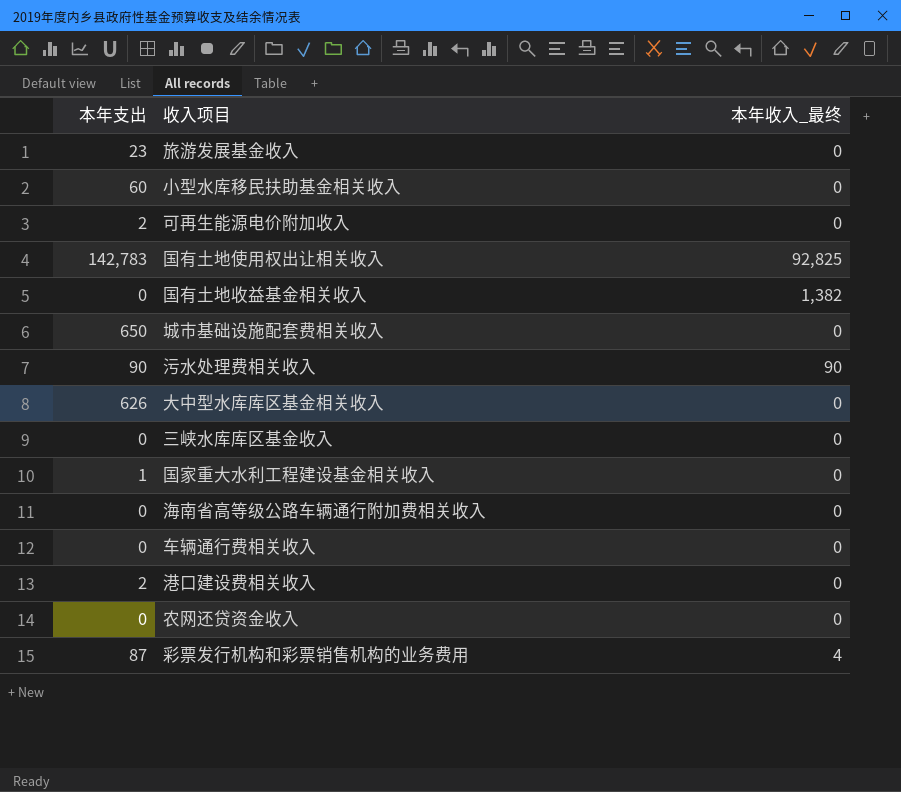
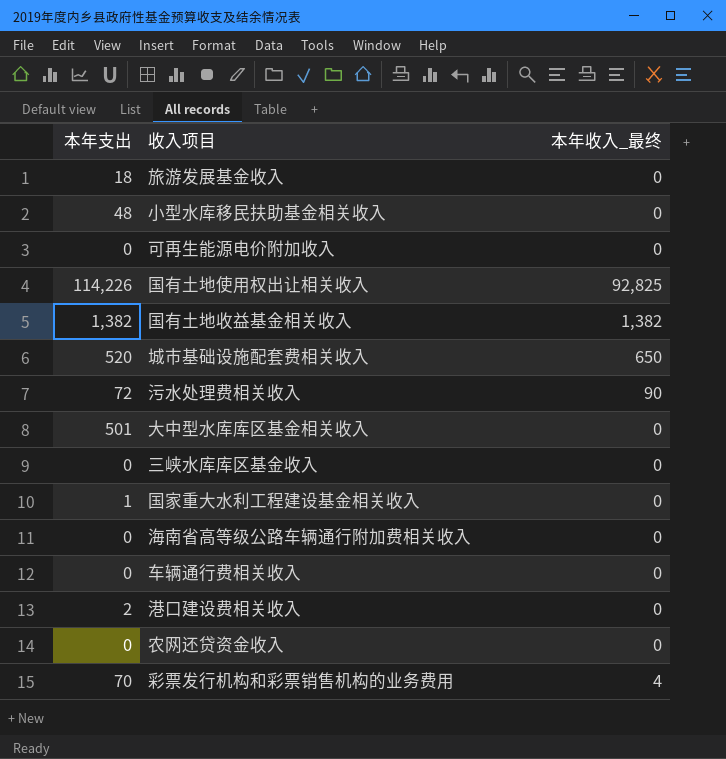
旅游发展基金收入 | 本年支出: 23 -> 18
小型水库移民扶助基金相关收入 | 本年支出: 60 -> 48
可再生能源电价附加收入 | 本年支出: 2 -> 0
国有土地使用权出让相关收入 | 本年支出: 142,783 -> 114,226
国有土地收益基金相关收入 | 本年支出: 0 -> 1,382
城市基础设施配套费相关收入 | 本年支出: 650 -> 520
城市基础设施配套费相关收入 | 本年收入_最终: 0 -> 650
污水处理费相关收入 | 本年支出: 90 -> 72
大中型水库库区基金相关收入 | 本年支出: 626 -> 501
彩票发行机构和彩票销售机构的业务费用 | 本年支出: 87 -> 70

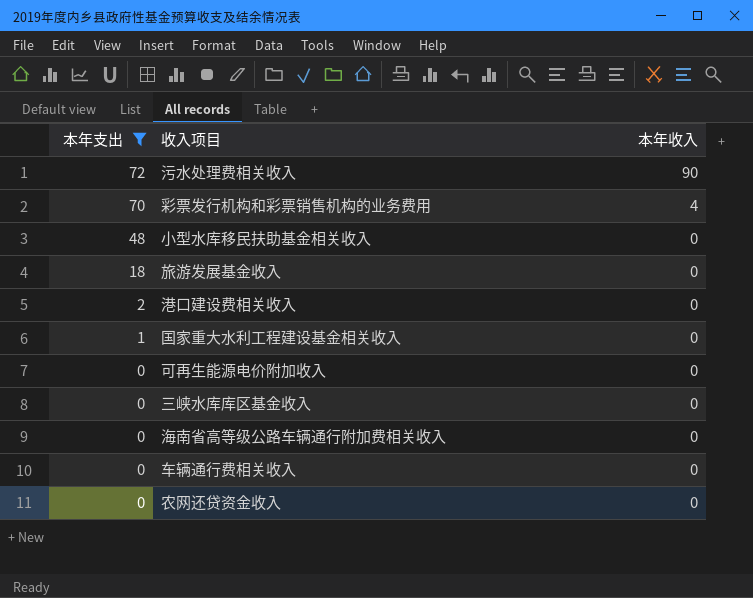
filter: none -> 本年支出 <= 72
row order: none -> 本年支出 descending
column name: 本年收入_最终 -> 本年收入

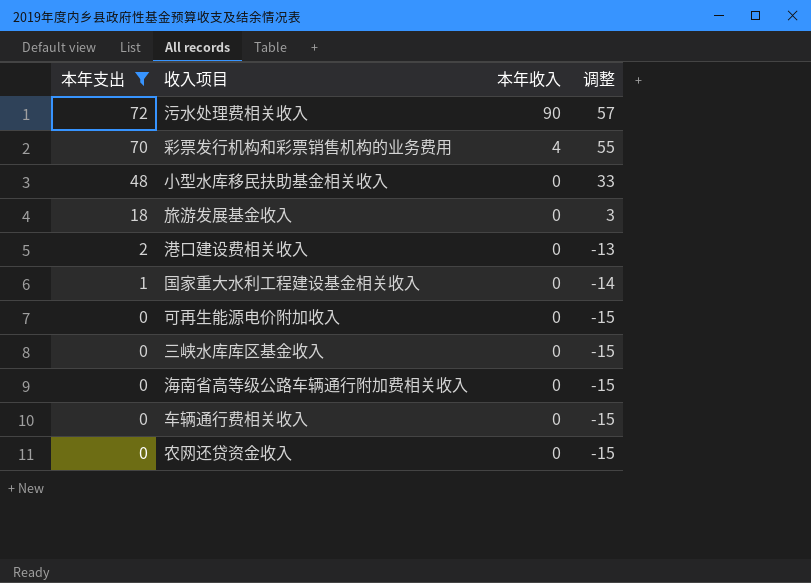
column 调整 | formula: none -> [本年支出] - 15

